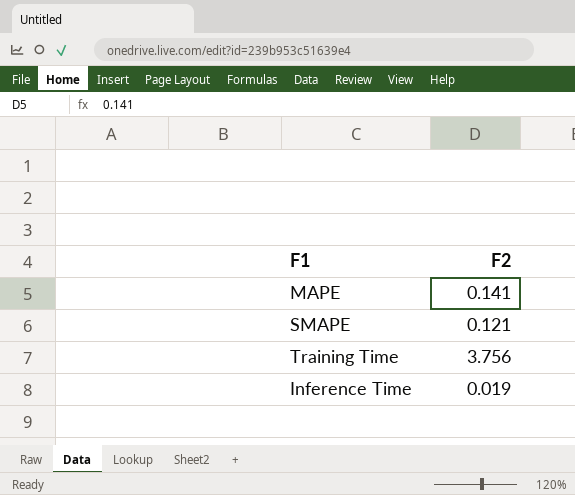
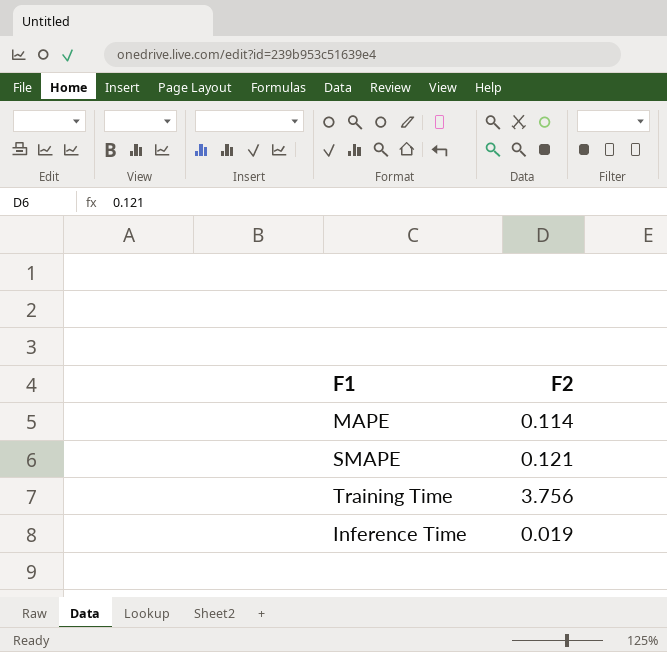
MAPE | F2: 0.141 -> 0.114

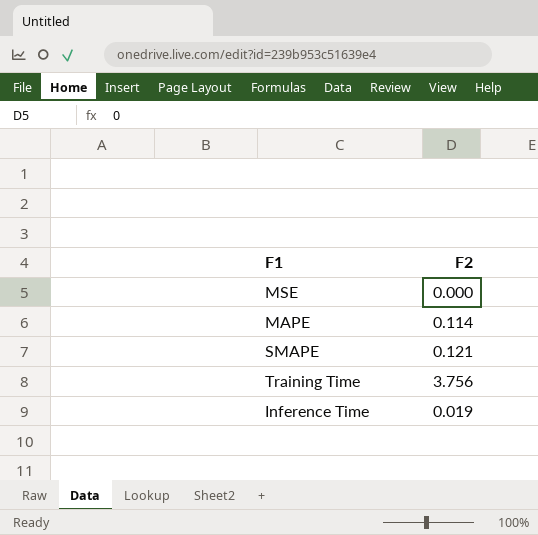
row MSE: none -> 0.000

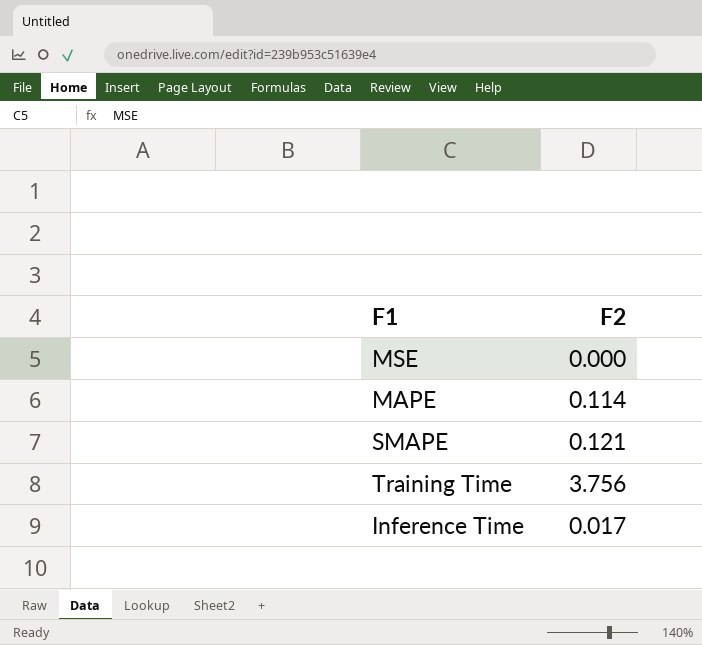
Inference Time | F2: 0.019 -> 0.017

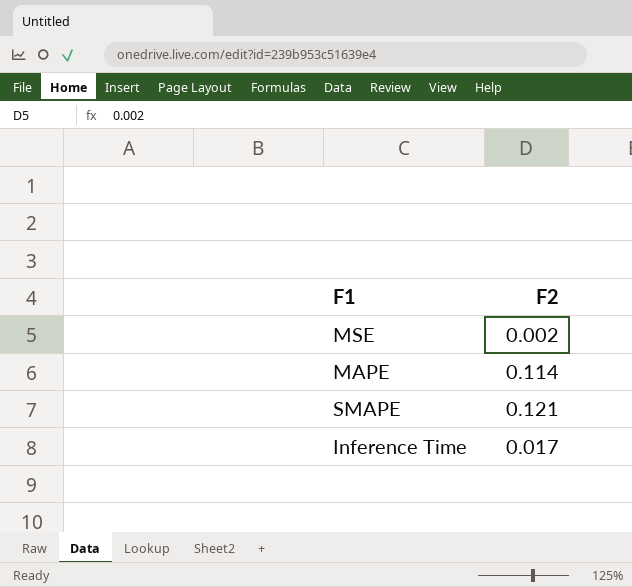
row Training Time: 3.756 -> none
MSE | F2: 0.000 -> 0.002

